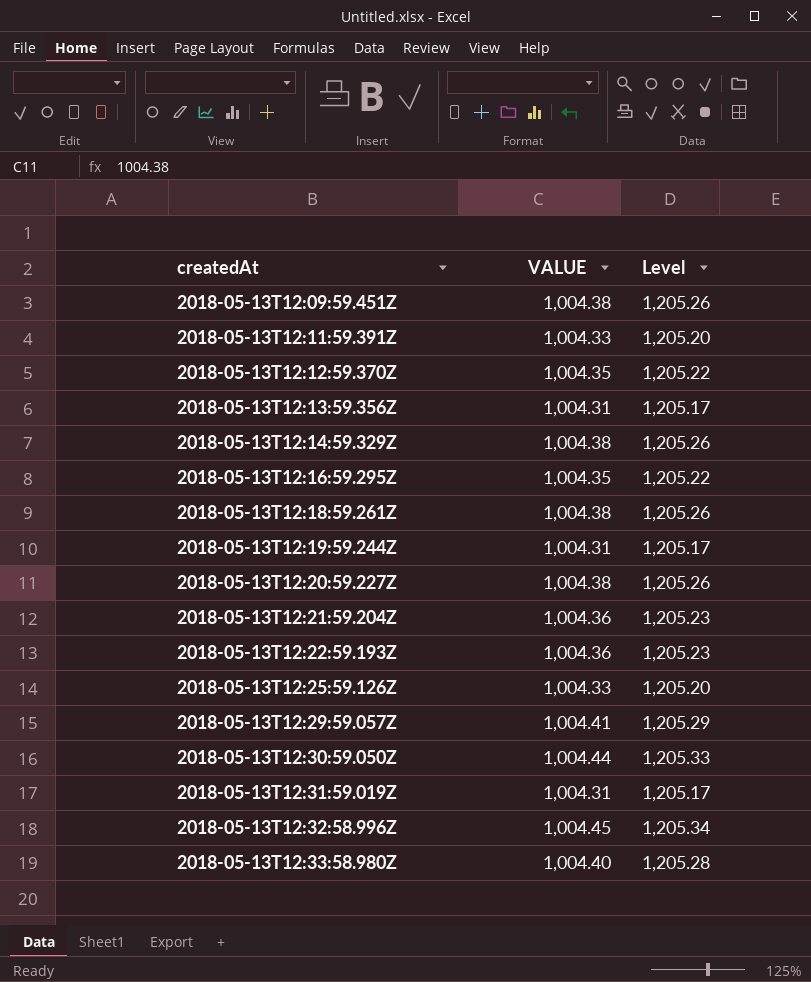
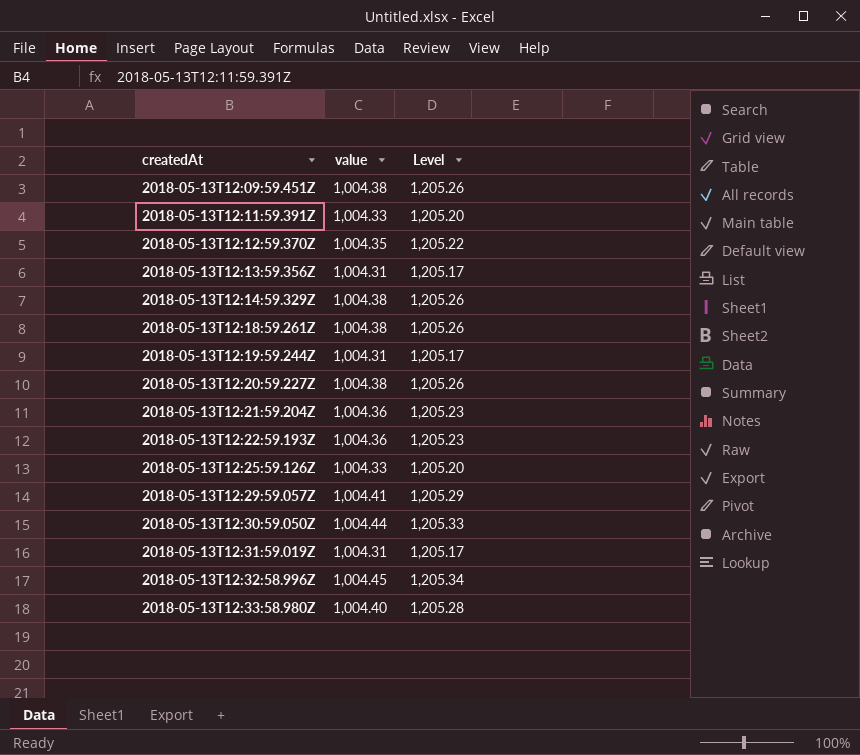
column name: VALUE -> value
row 2018-05-13T12:16:59.295Z: 1,004.35 | 1,205.22 -> none

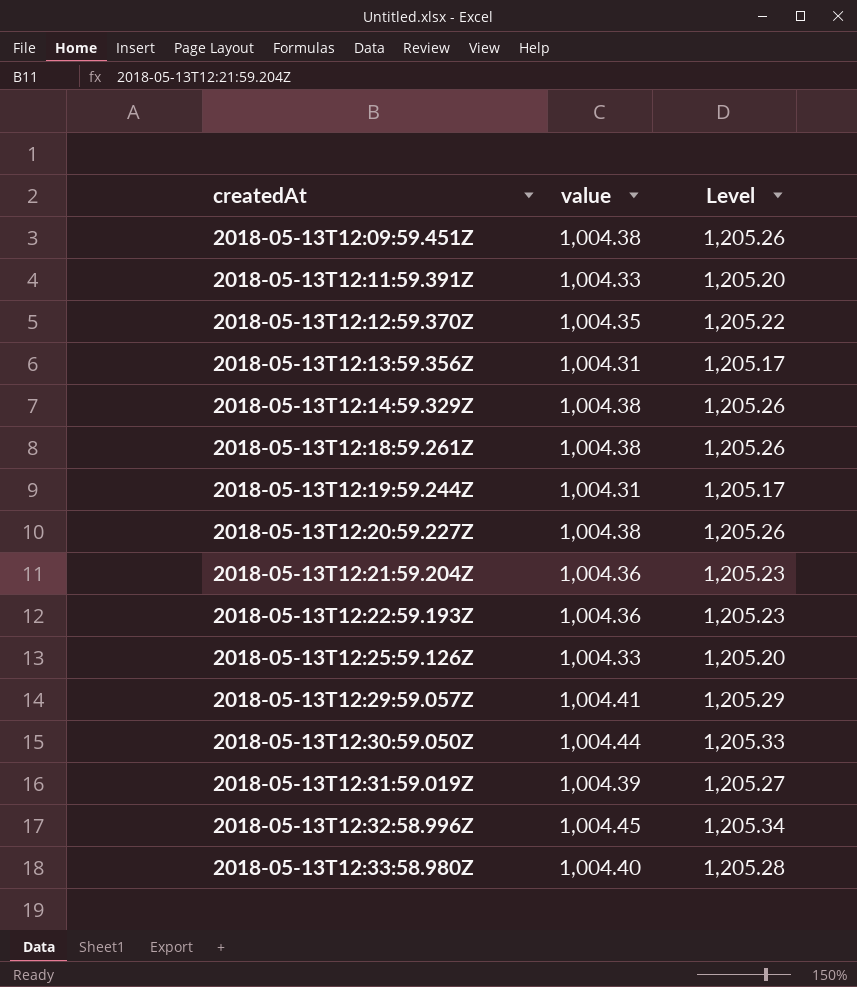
2018-05-13T12:31:59.019Z | value: 1,004.31 -> 1,004.39
2018-05-13T12:31:59.019Z | Level: 1,205.17 -> 1,205.27

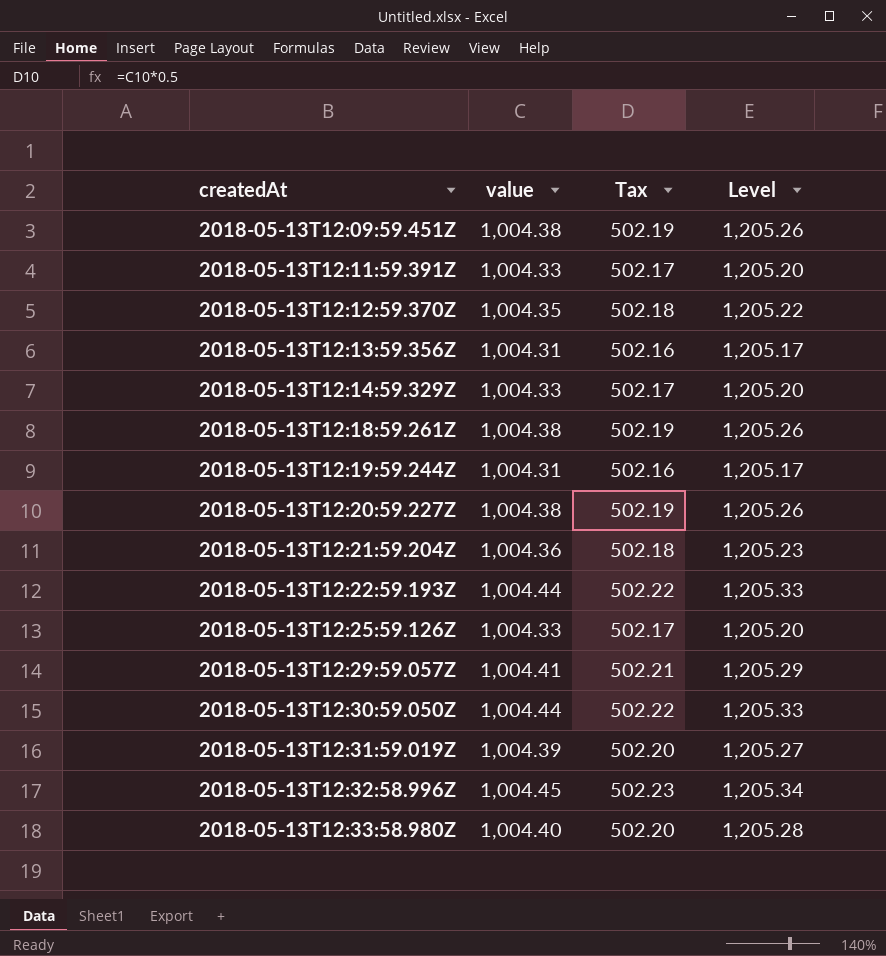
column Tax | formula: none -> [value] * 0.5
2018-05-13T12:14:59.329Z | value: 1,004.38 -> 1,004.33
2018-05-13T12:14:59.329Z | Level: 1,205.26 -> 1,205.20
2018-05-13T12:22:59.193Z | value: 1,004.36 -> 1,004.44
2018-05-13T12:22:59.193Z | Level: 1,205.23 -> 1,205.33

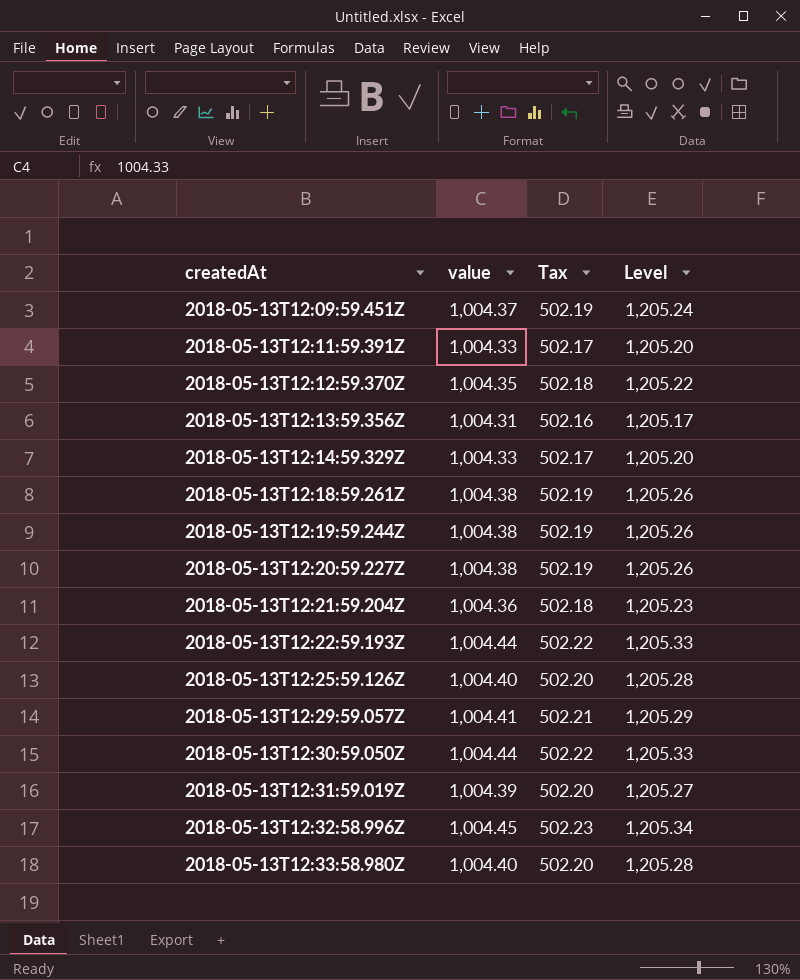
2018-05-13T12:09:59.451Z | value: 1,004.38 -> 1,004.37
2018-05-13T12:09:59.451Z | Level: 1,205.26 -> 1,205.24
2018-05-13T12:19:59.244Z | value: 1,004.31 -> 1,004.38
2018-05-13T12:19:59.244Z | Tax: 502.16 -> 502.19
2018-05-13T12:19:59.244Z | Level: 1,205.17 -> 1,205.26
2018-05-13T12:25:59.126Z | value: 1,004.33 -> 1,004.40
2018-05-13T12:25:59.126Z | Tax: 502.17 -> 502.20
2018-05-13T12:25:59.126Z | Level: 1,205.20 -> 1,205.28

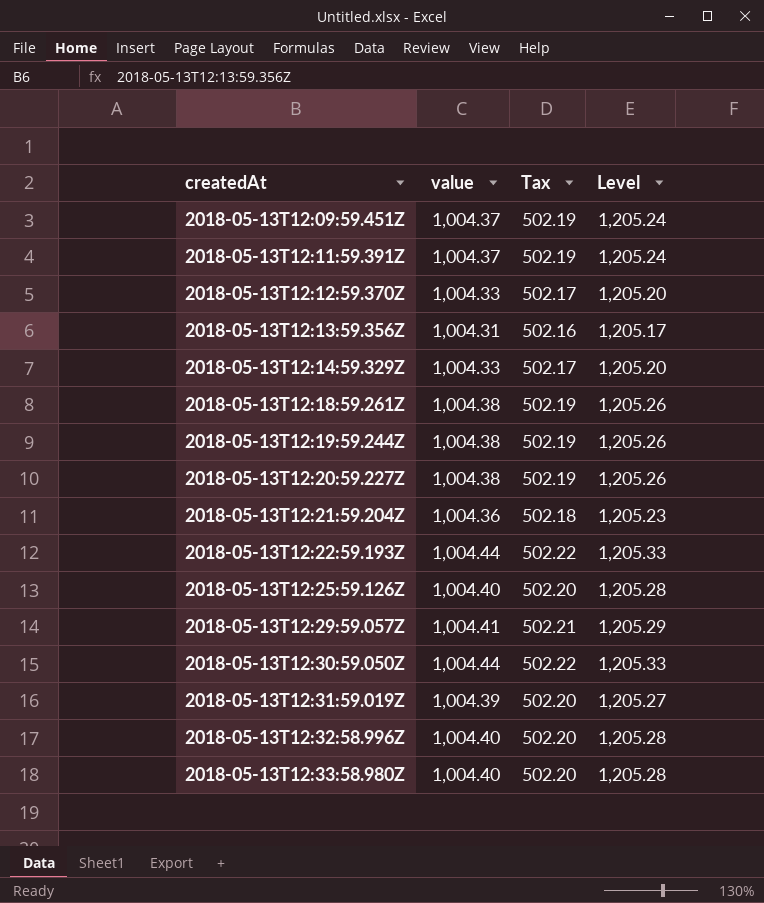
2018-05-13T12:11:59.391Z | value: 1,004.33 -> 1,004.37
2018-05-13T12:11:59.391Z | Tax: 502.17 -> 502.19
2018-05-13T12:11:59.391Z | Level: 1,205.20 -> 1,205.24
2018-05-13T12:12:59.370Z | value: 1,004.35 -> 1,004.33
2018-05-13T12:12:59.370Z | Tax: 502.18 -> 502.17
2018-05-13T12:12:59.370Z | Level: 1,205.22 -> 1,205.20
2018-05-13T12:32:58.996Z | value: 1,004.45 -> 1,004.40
2018-05-13T12:32:58.996Z | Tax: 502.23 -> 502.20
2018-05-13T12:32:58.996Z | Level: 1,205.34 -> 1,205.28

